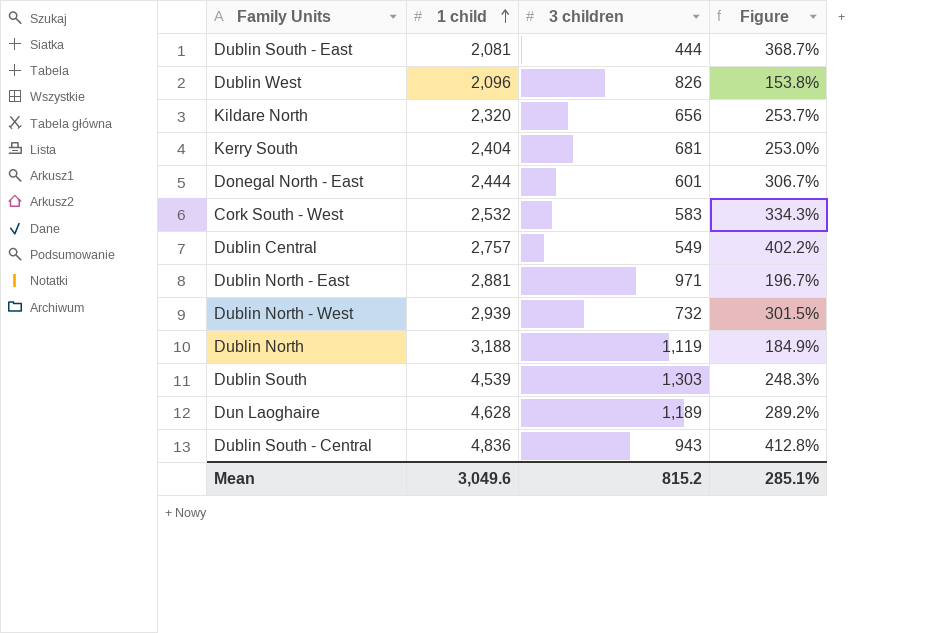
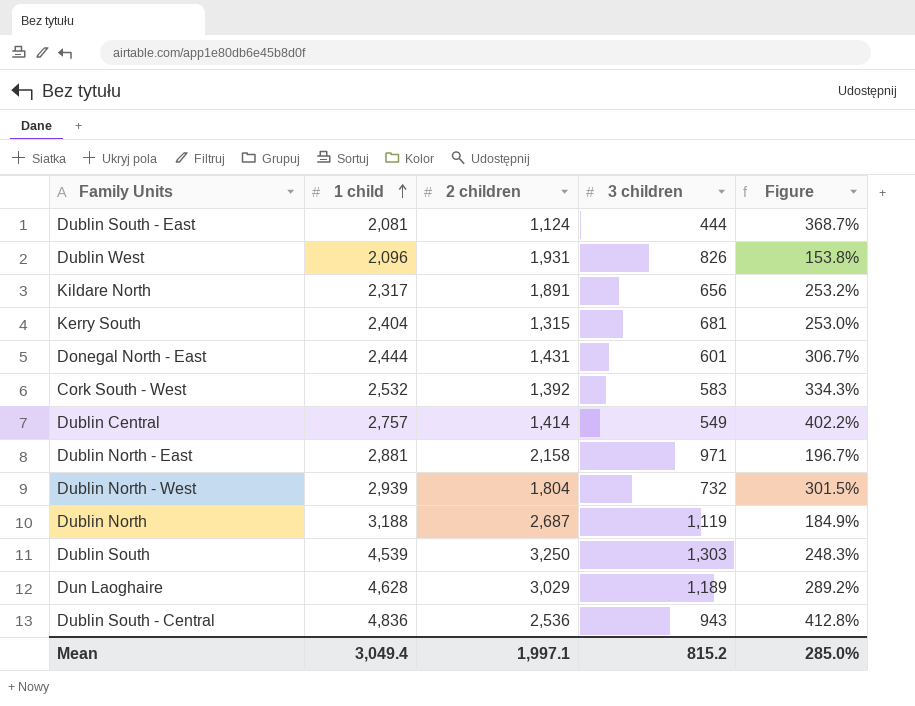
column 2 children | position: none -> 3
Kildare North | 1 child: 2,320 -> 2,317
Kildare North | Figure: 253.7% -> 253.2%
Mean | 1 child: 3,049.6 -> 3,049.4
Mean | Figure: 285.1% -> 285.0%

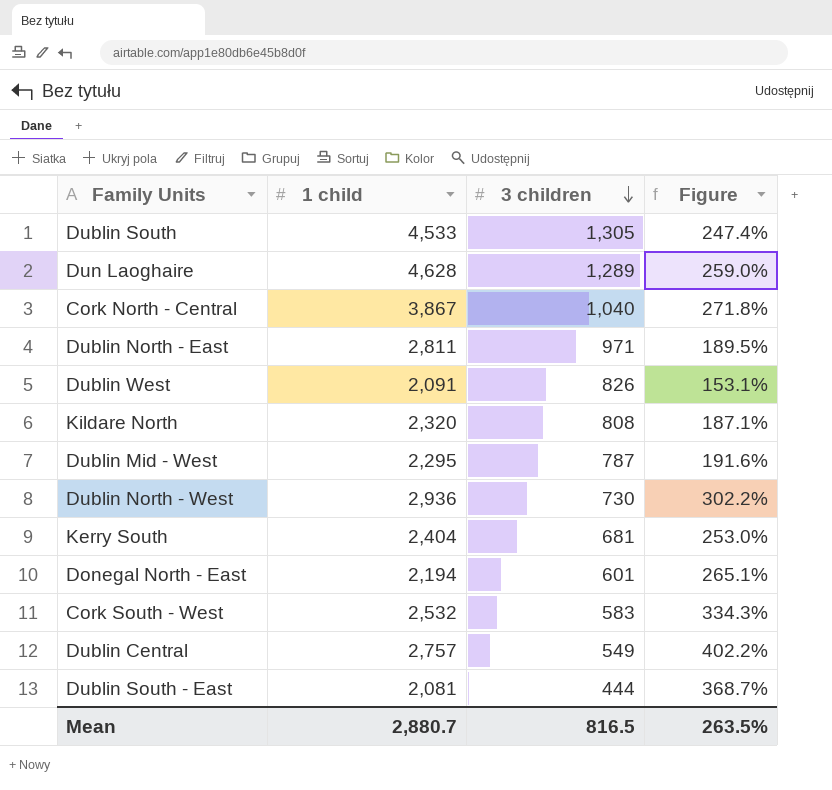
row order: 1 child ascending -> 3 children descending
column 2 children | position: 3 -> none
row Dublin North: 3,188 | 2,687 | 1,119 | 184.9% -> none
row Dublin South - Central: 4,836 | 2,536 | 943 | 412.8% -> none
Dublin South | 1 child: 4,539 -> 4,533
Dublin South | 3 children: 1,303 -> 1,305
Dublin South | Figure: 248.3% -> 247.4%
Dun Laoghaire | 3 children: 1,189 -> 1,289
Dun Laoghaire | Figure: 289.2% -> 259.0%
row Cork North - Central: none -> 3,867 | 1,040 | 271.8%
Dublin North - East | 1 child: 2,881 -> 2,811
Dublin North - East | Figure: 196.7% -> 189.5%
Dublin West | 1 child: 2,096 -> 2,091
Dublin West | Figure: 153.8% -> 153.1%
Kildare North | 1 child: 2,317 -> 2,320
Kildare North | 3 children: 656 -> 808
Kildare North | Figure: 253.2% -> 187.1%
row Dublin Mid - West: none -> 2,295 | 787 | 191.6%
Dublin North - West | 1 child: 2,939 -> 2,936
Dublin North - West | 3 children: 732 -> 730
Dublin North - West | Figure: 301.5% -> 302.2%
Donegal North - East | 1 child: 2,444 -> 2,194
Donegal North - East | Figure: 306.7% -> 265.1%
Mean | 1 child: 3,049.4 -> 2,880.7
Mean | 3 children: 815.2 -> 816.5
Mean | Figure: 285.0% -> 263.5%

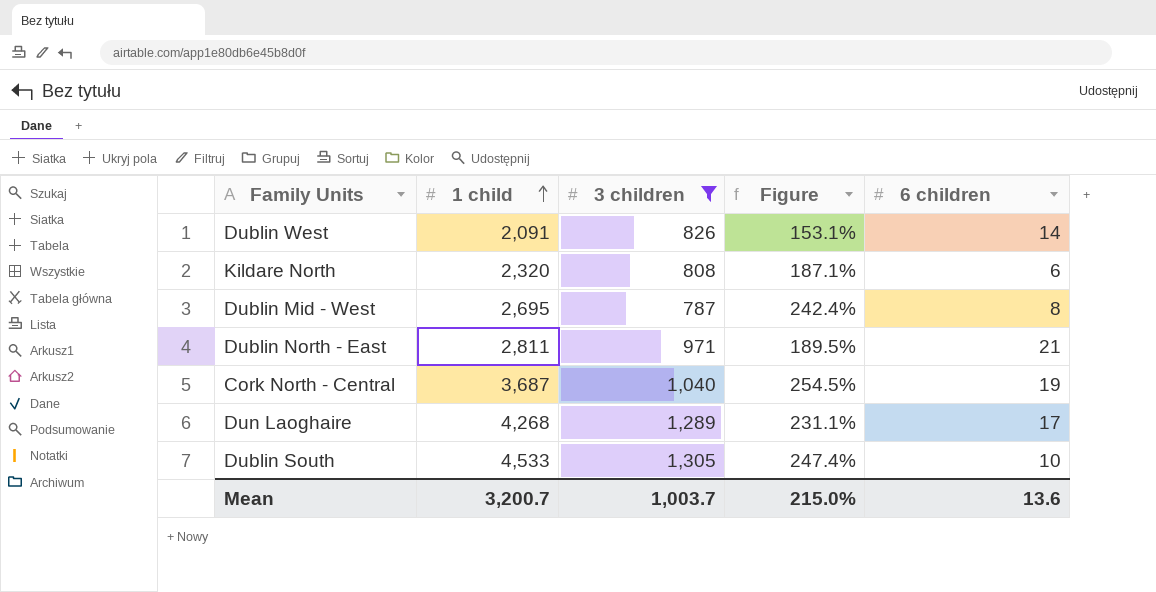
filter: none -> 3 children >= 787
row order: 3 children descending -> 1 child ascending
column 6 children | position: none -> 5
Dublin Mid - West | 1 child: 2,295 -> 2,695
Dublin Mid - West | Figure: 191.6% -> 242.4%
Cork North - Central | 1 child: 3,867 -> 3,687
Cork North - Central | Figure: 271.8% -> 254.5%
Dun Laoghaire | 1 child: 4,628 -> 4,268
Dun Laoghaire | Figure: 259.0% -> 231.1%
Mean | 1 child: 2,880.7 -> 3,200.7
Mean | 3 children: 816.5 -> 1,003.7
Mean | Figure: 263.5% -> 215.0%

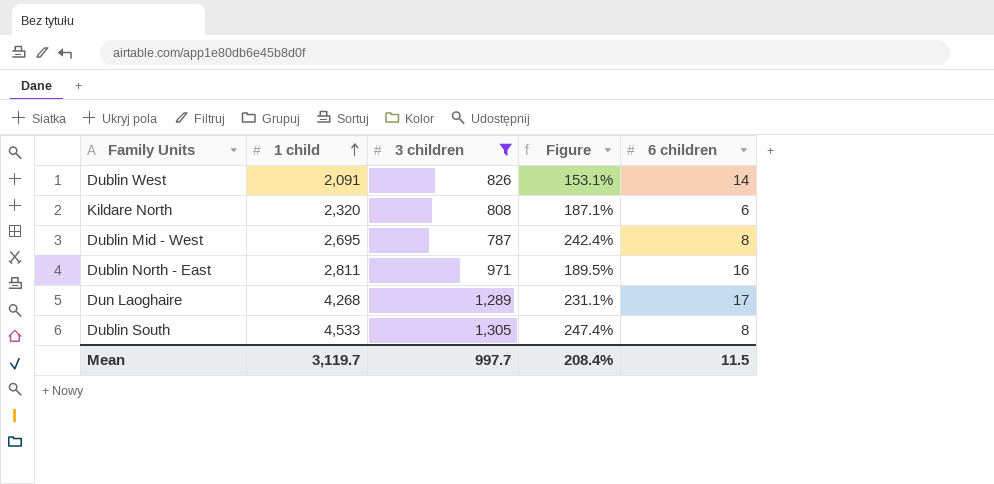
row Cork North - Central: 3,687 | 1,040 | 254.5% | 19 -> none
Dublin North - East | 6 children: 21 -> 16
Dublin South | 6 children: 10 -> 8
Mean | 1 child: 3,200.7 -> 3,119.7
Mean | 3 children: 1,003.7 -> 997.7
Mean | Figure: 215.0% -> 208.4%
Mean | 6 children: 13.6 -> 11.5

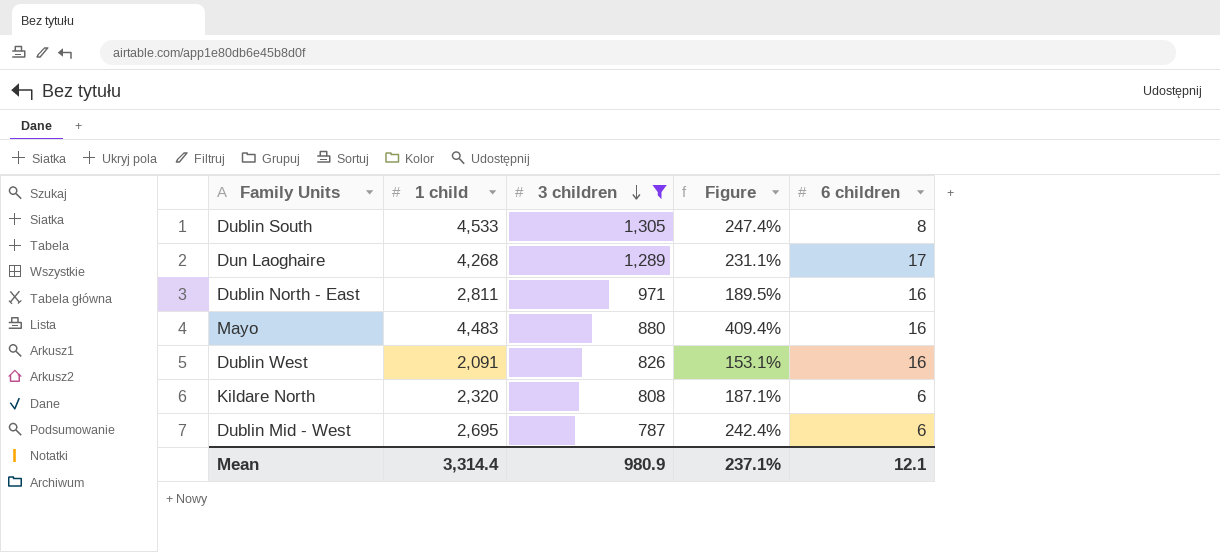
row order: 1 child ascending -> 3 children descending
row Mayo: none -> 4,483 | 880 | 409.4% | 16
Dublin West | 6 children: 14 -> 16
Dublin Mid - West | 6 children: 8 -> 6
Mean | 1 child: 3,119.7 -> 3,314.4
Mean | 3 children: 997.7 -> 980.9
Mean | Figure: 208.4% -> 237.1%
Mean | 6 children: 11.5 -> 12.1

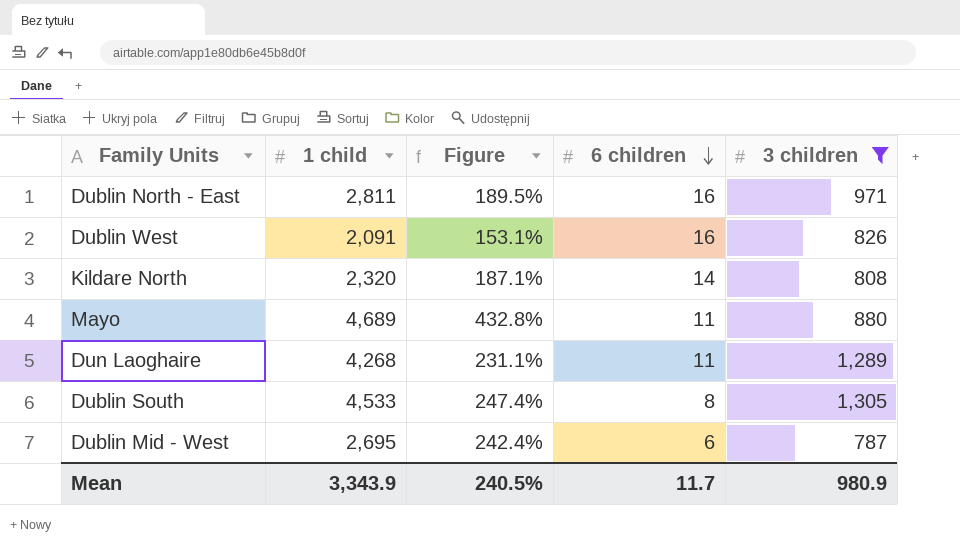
row order: 3 children descending -> 6 children descending
column 3 children | position: 3 -> 5
Kildare North | 6 children: 6 -> 14
Mayo | 1 child: 4,483 -> 4,689
Mayo | Figure: 409.4% -> 432.8%
Mayo | 6 children: 16 -> 11
Dun Laoghaire | 6 children: 17 -> 11
Mean | 1 child: 3,314.4 -> 3,343.9
Mean | Figure: 237.1% -> 240.5%
Mean | 6 children: 12.1 -> 11.7

